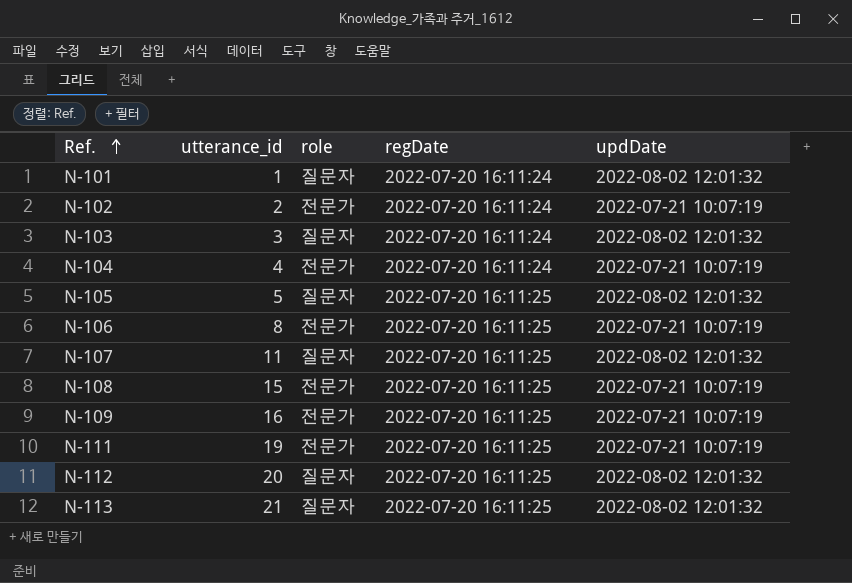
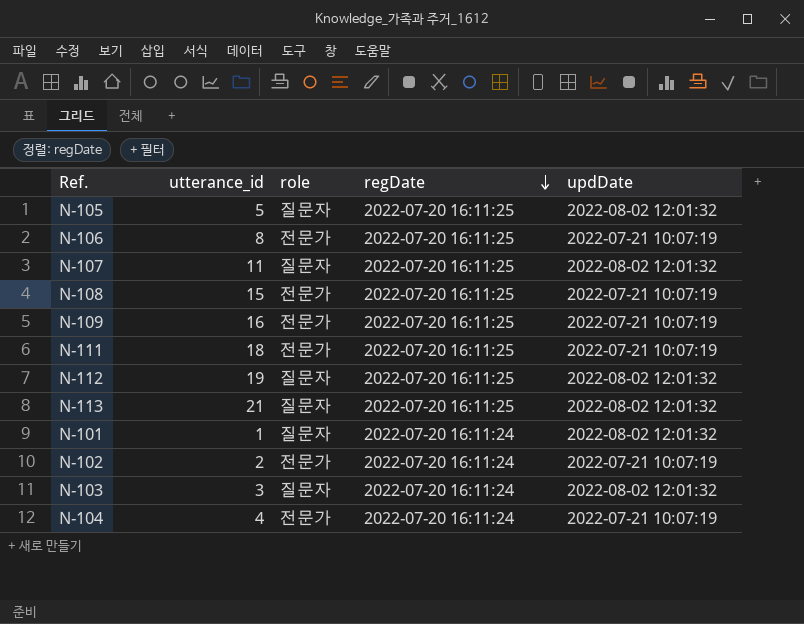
row order: Ref. ascending -> regDate descending
N-111 | utterance_id: 19 -> 18
N-112 | utterance_id: 20 -> 19

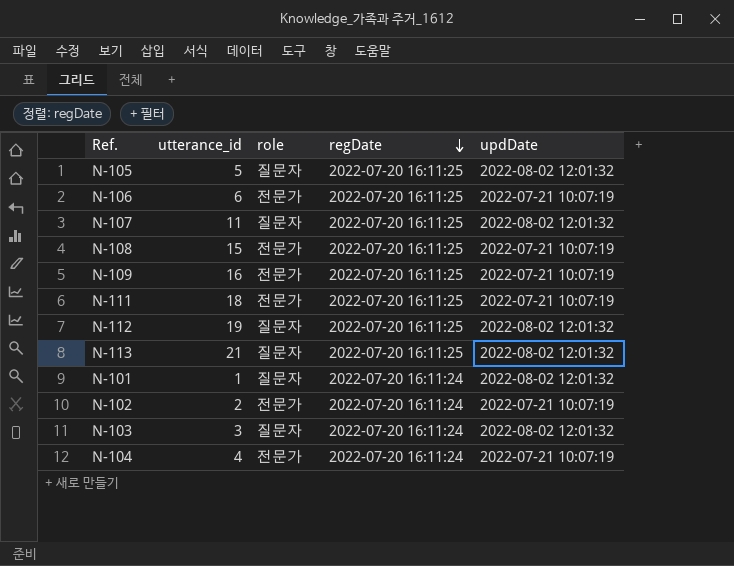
N-106 | utterance_id: 8 -> 6

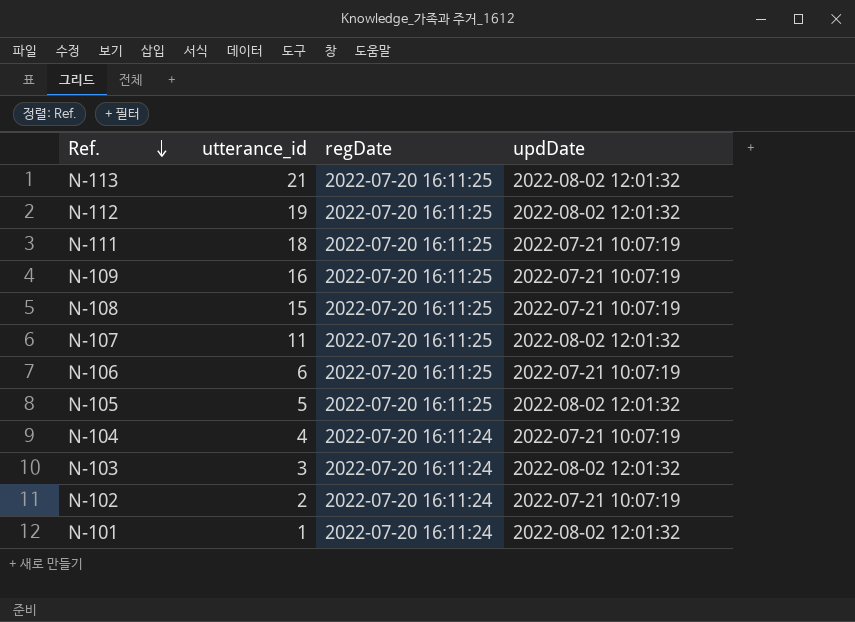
row order: regDate descending -> Ref. descending
column role | position: 3 -> none

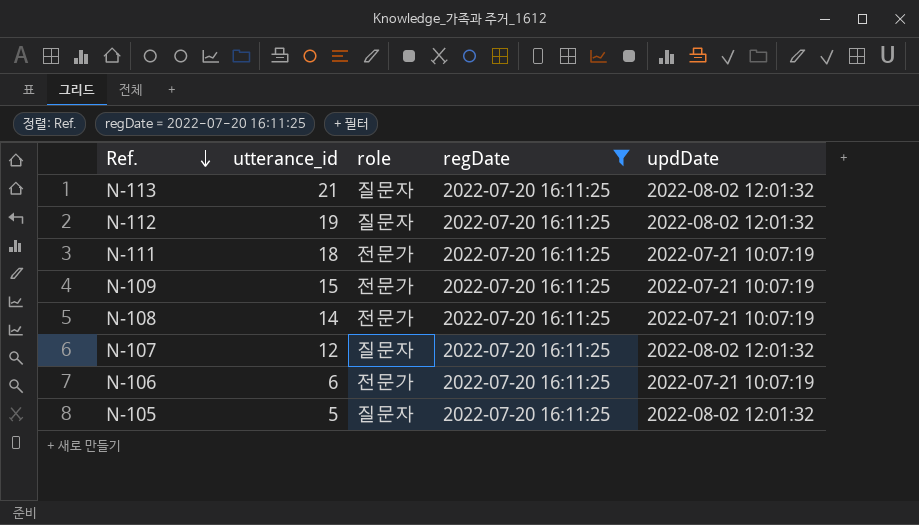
filter: none -> regDate = 2022-07-20 16:11:25
column role | position: none -> 3
N-109 | utterance_id: 16 -> 15
N-108 | utterance_id: 15 -> 14
N-107 | utterance_id: 11 -> 12

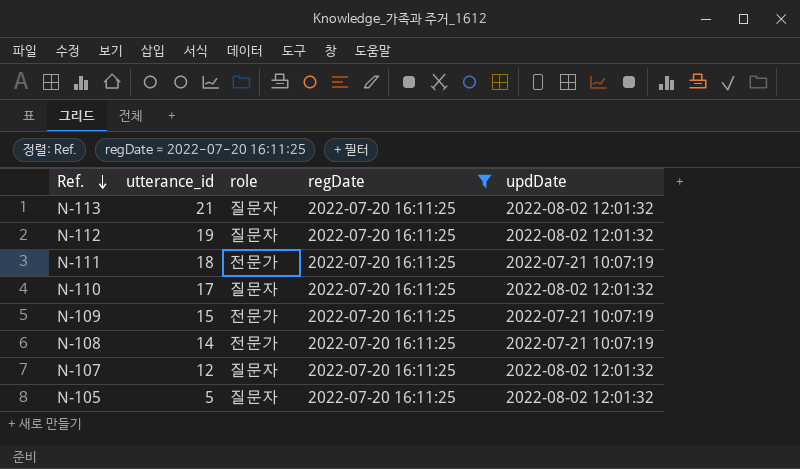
row N-106: 6 | 전문가 | 2022-07-20 16:11:25 | 2022-07-21 10:07:19 -> none
row N-110: none -> 17 | 질문자 | 2022-07-20 16:11:25 | 2022-08-02 12:01:32

